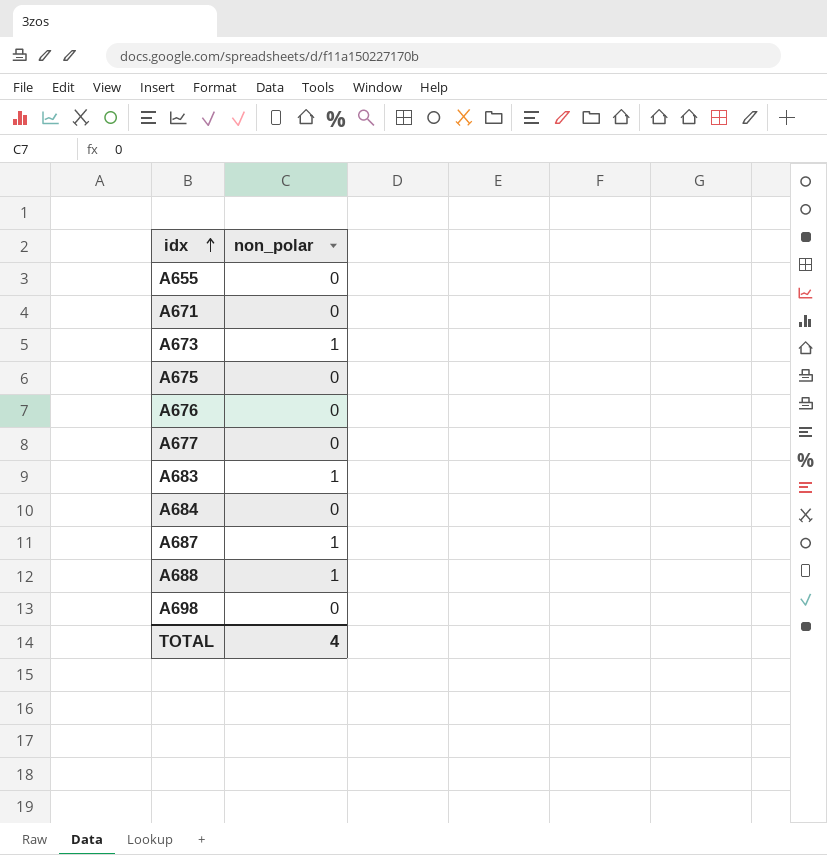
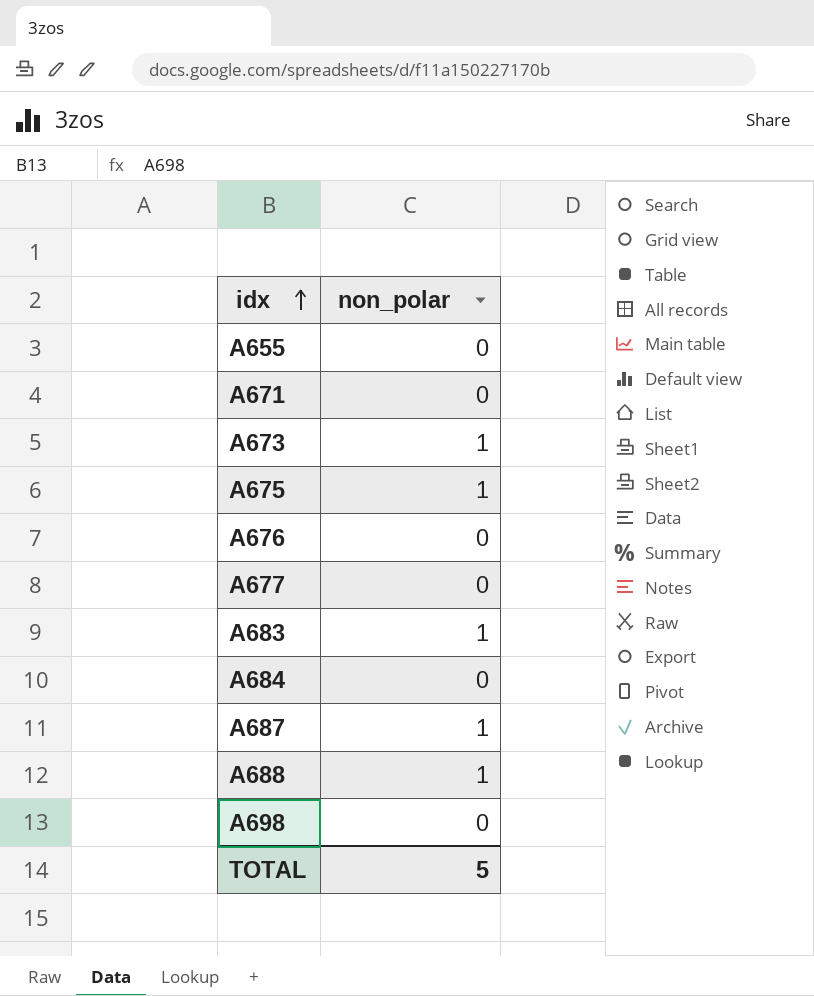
A675 | non_polar: 0 -> 1
TOTAL | non_polar: 4 -> 5

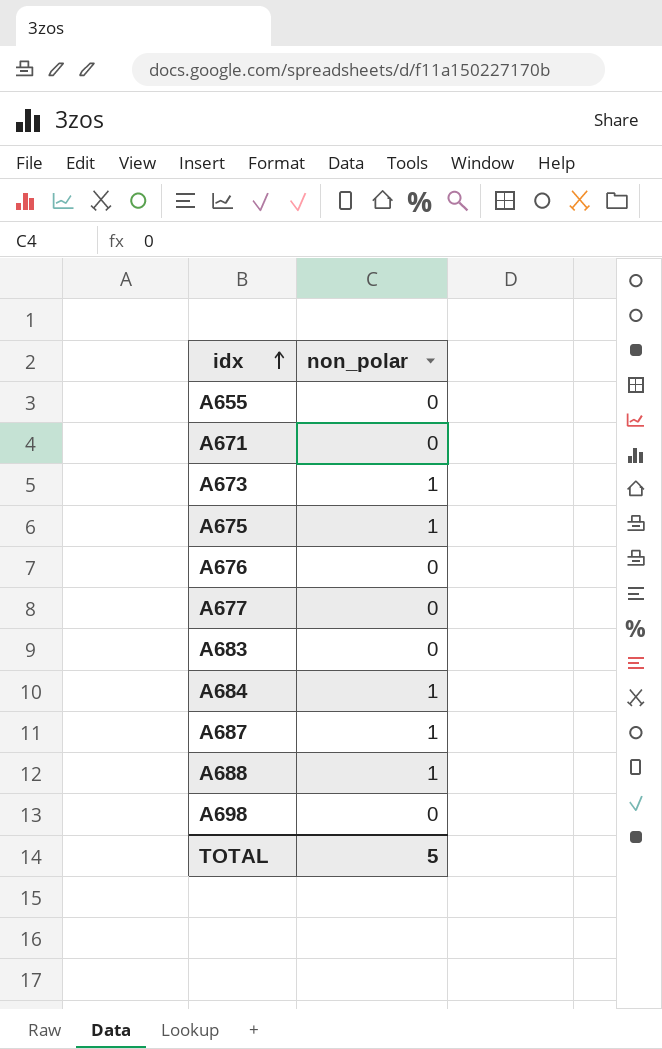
A683 | non_polar: 1 -> 0
A684 | non_polar: 0 -> 1

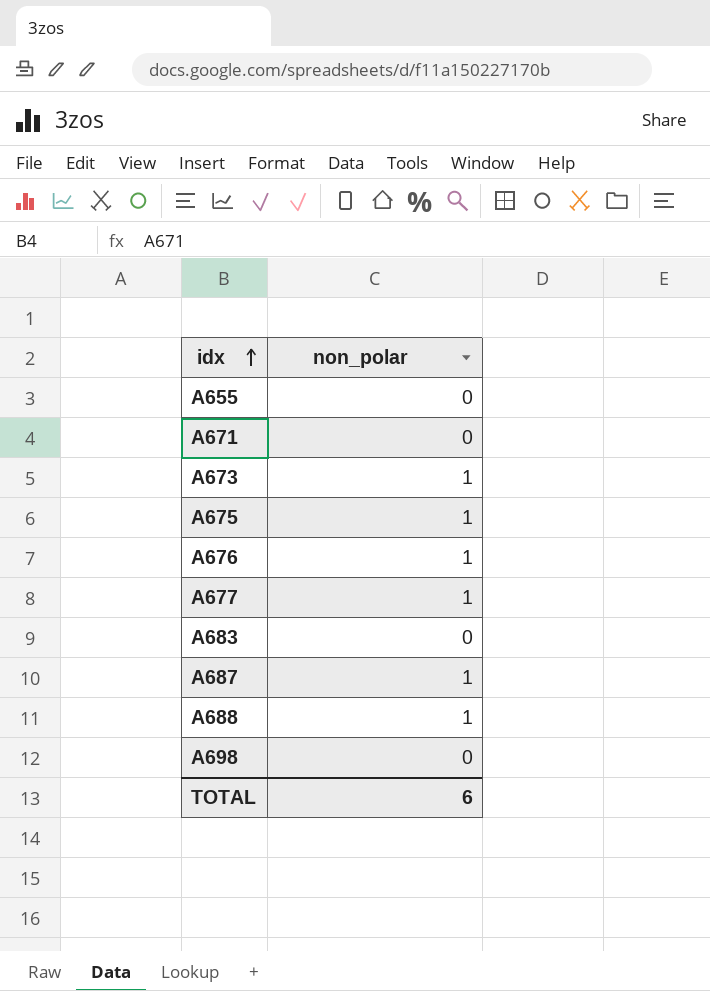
row A684: 1 -> none
A676 | non_polar: 0 -> 1
A677 | non_polar: 0 -> 1
TOTAL | non_polar: 5 -> 6

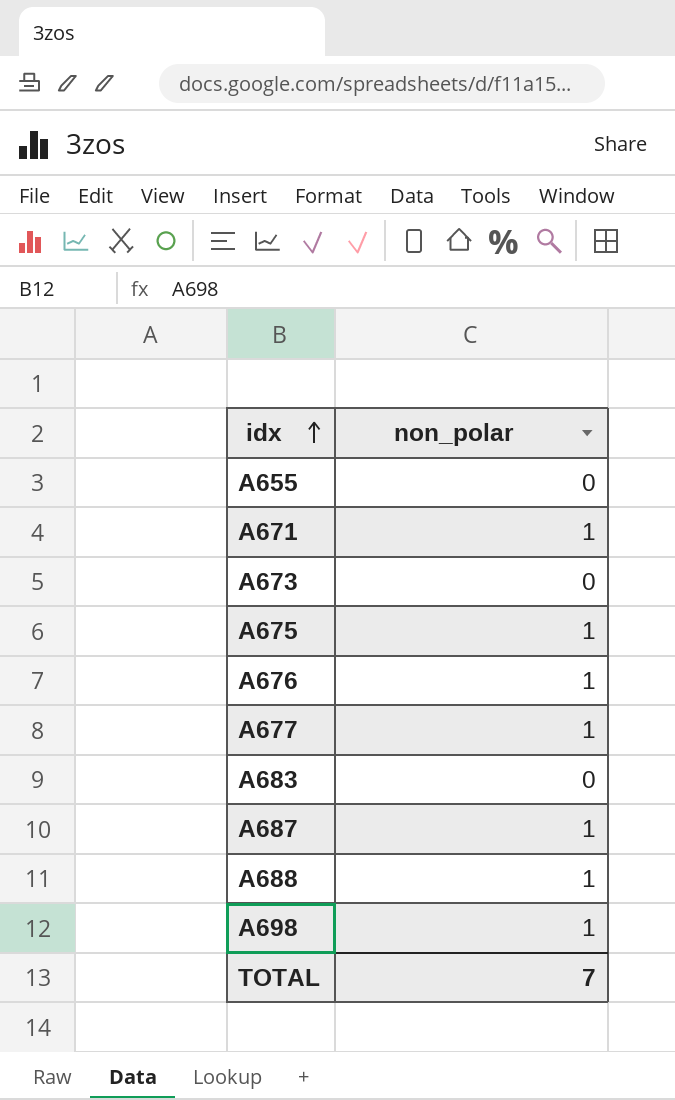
A671 | non_polar: 0 -> 1
A673 | non_polar: 1 -> 0
A698 | non_polar: 0 -> 1
TOTAL | non_polar: 6 -> 7

